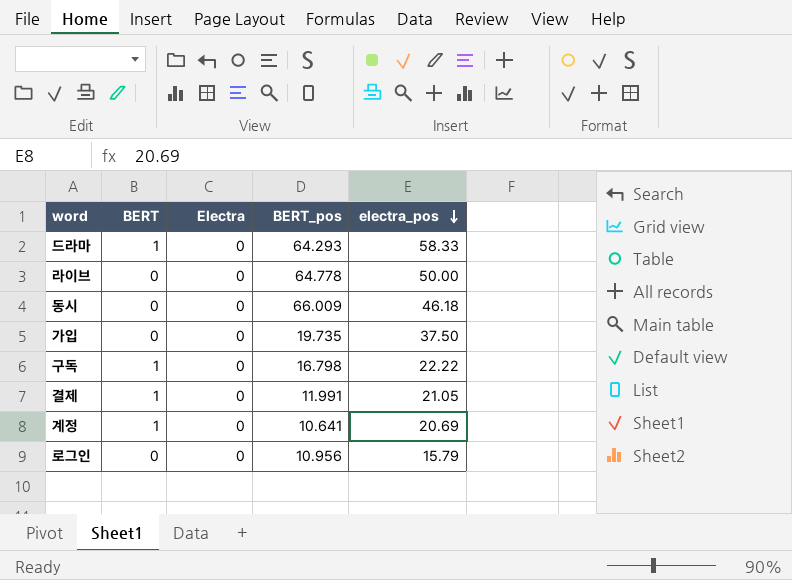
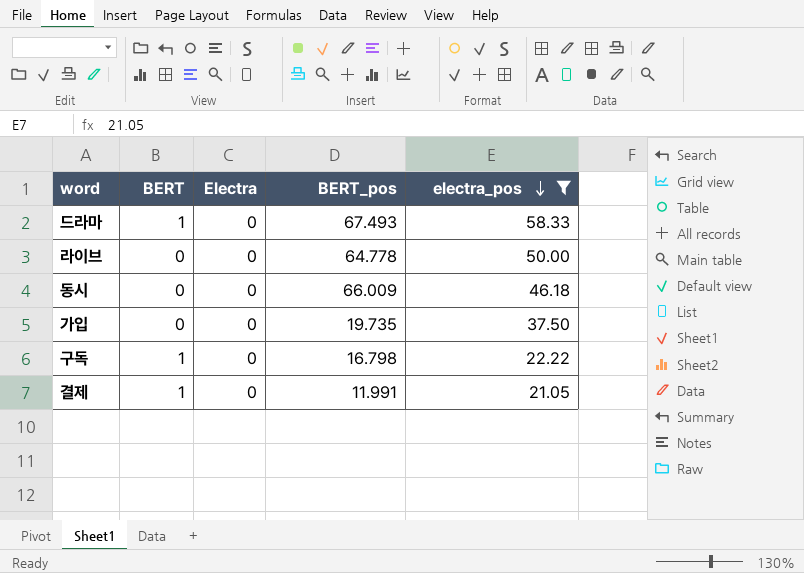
filter: none -> electra_pos >= 21.05
드라마 | BERT_pos: 64.293 -> 67.493

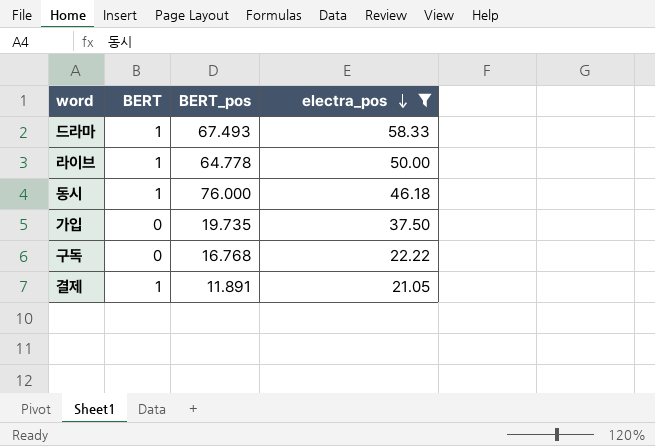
column Electra | position: 3 -> none
라이브 | BERT: 0 -> 1
동시 | BERT: 0 -> 1
동시 | BERT_pos: 66.009 -> 76.000
구독 | BERT: 1 -> 0
구독 | BERT_pos: 16.798 -> 16.768
결제 | BERT_pos: 11.991 -> 11.891

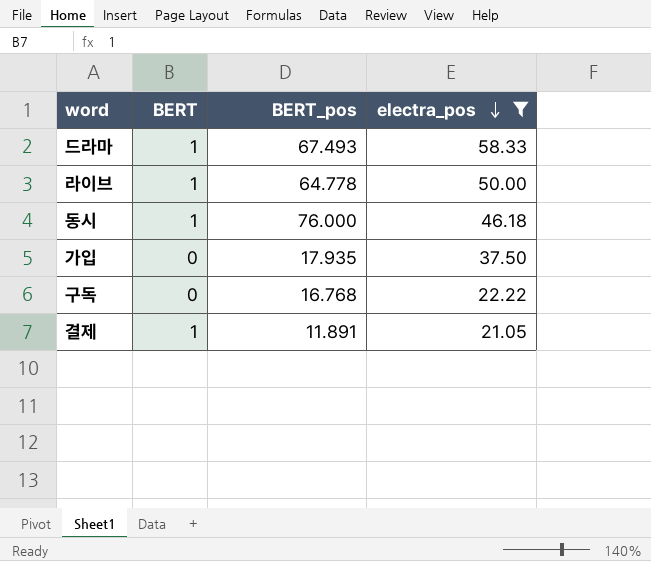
가입 | BERT_pos: 19.735 -> 17.935

